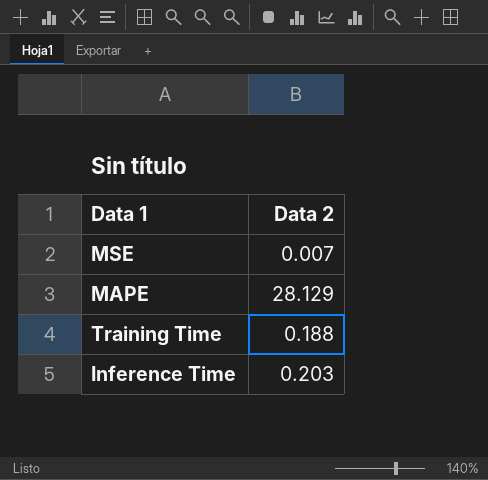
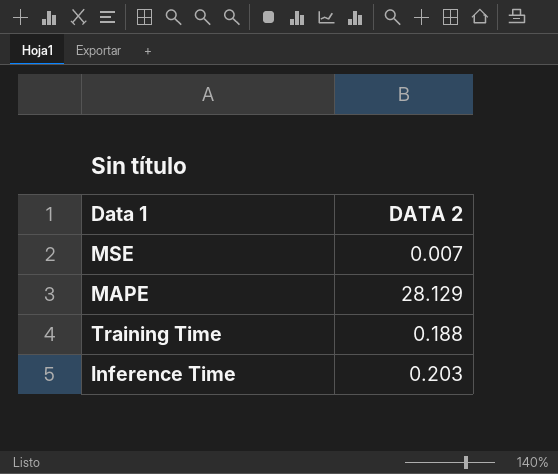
column name: Data 2 -> DATA 2

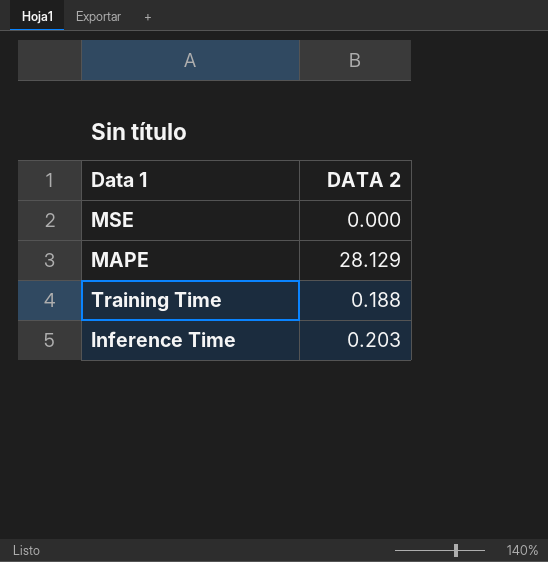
MSE | DATA 2: 0.007 -> 0.000

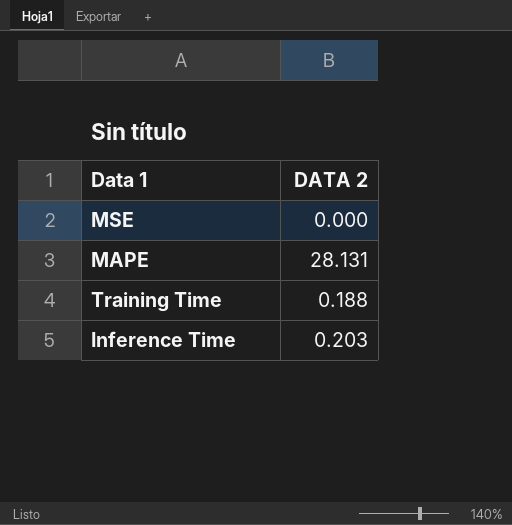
MAPE | DATA 2: 28.129 -> 28.131

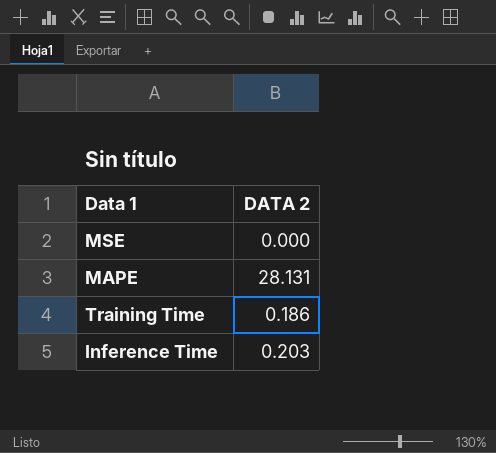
Training Time | DATA 2: 0.188 -> 0.186

